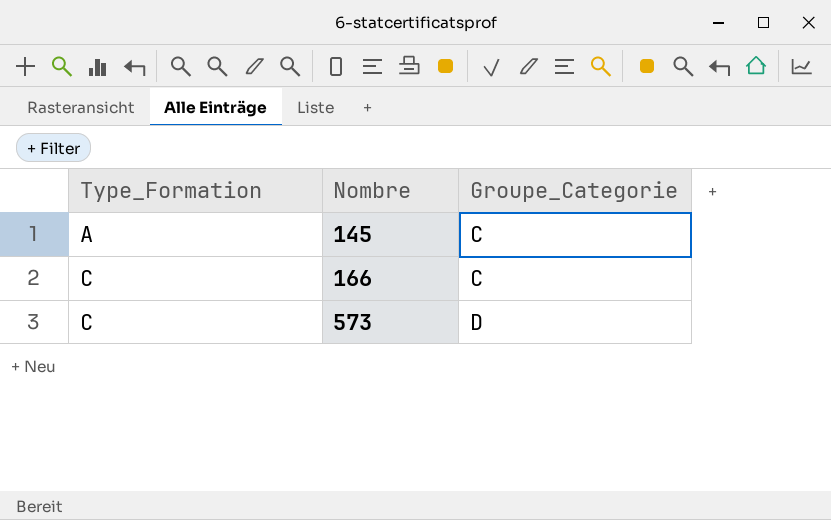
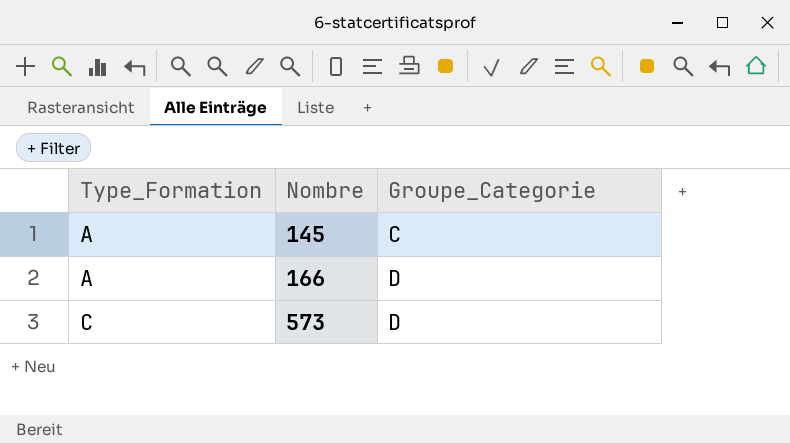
166 | Type_Formation: C -> A
166 | Groupe_Categorie: C -> D

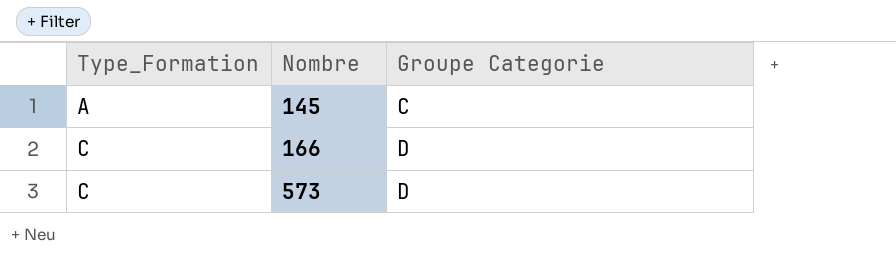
column name: Groupe_Categorie -> Groupe Categorie
166 | Type_Formation: A -> C

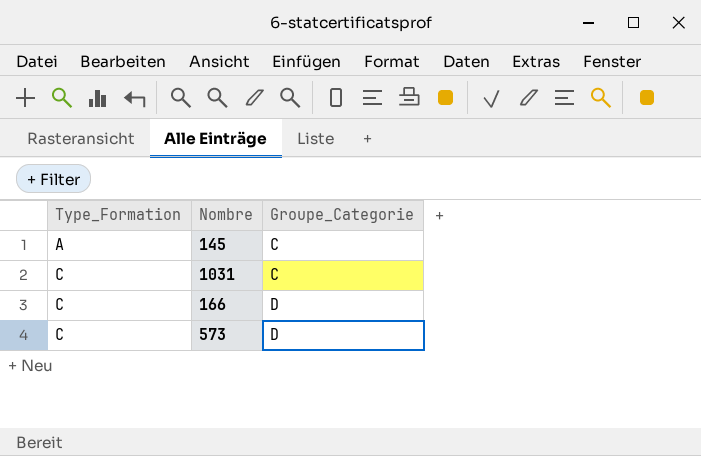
column name: Groupe Categorie -> Groupe_Categorie
row 1031: none -> C | C

